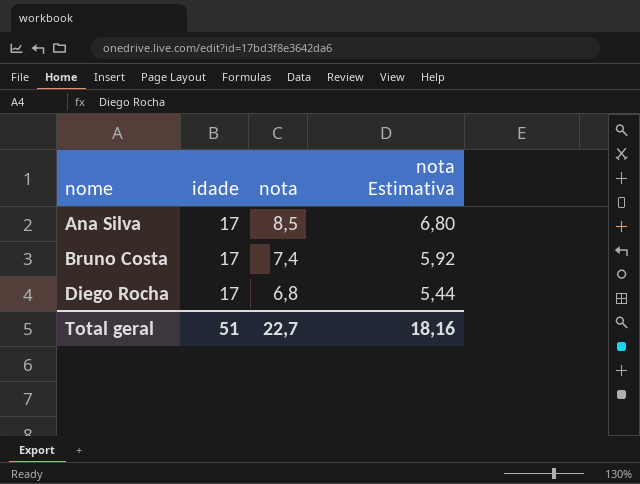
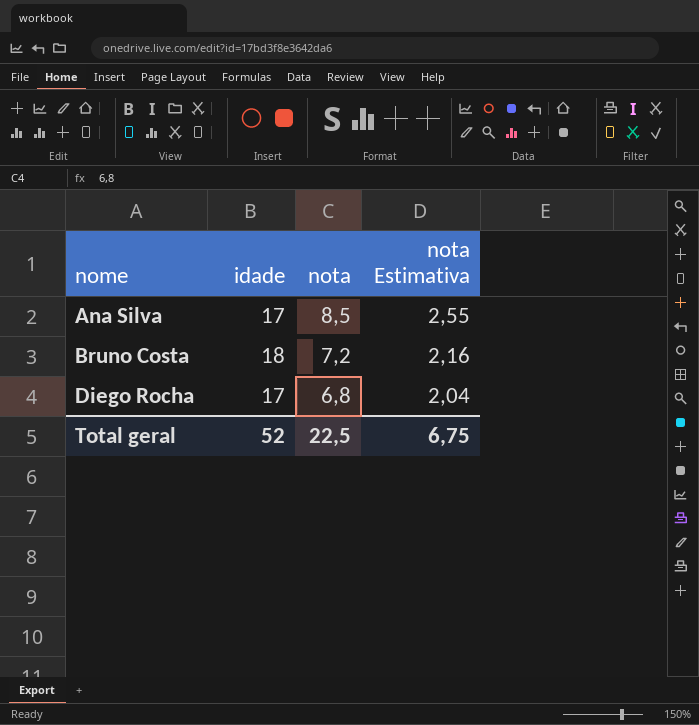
column nota Estimativa | formula: [nota] * 0,8 -> [nota] * 0,3
Bruno Costa | idade: 17 -> 18
Bruno Costa | nota: 7,4 -> 7,2
Total geral | idade: 51 -> 52
Total geral | nota: 22,7 -> 22,5
Total geral | nota Estimativa: 18,16 -> 6,75

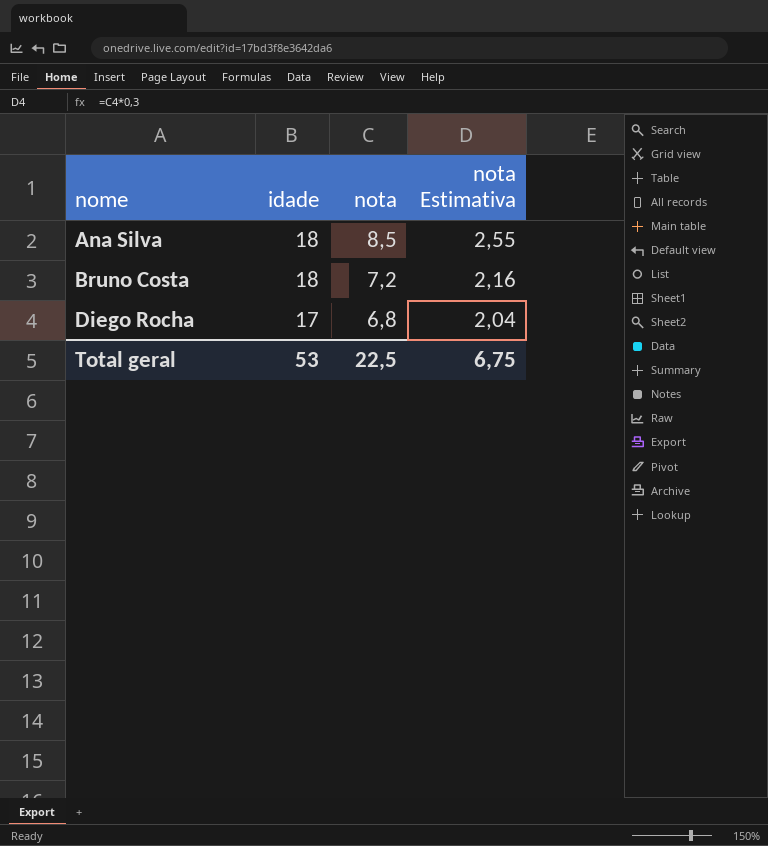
Ana Silva | idade: 17 -> 18
Total geral | idade: 52 -> 53

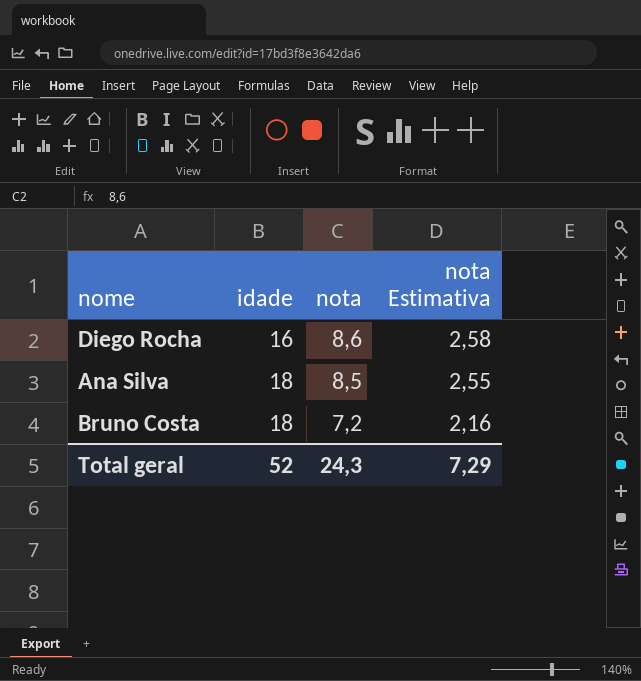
row order: nome ascending -> idade ascending
Diego Rocha | idade: 17 -> 16
Diego Rocha | nota: 6,8 -> 8,6
Diego Rocha | nota Estimativa: 2,04 -> 2,58
Total geral | idade: 53 -> 52
Total geral | nota: 22,5 -> 24,3
Total geral | nota Estimativa: 6,75 -> 7,29

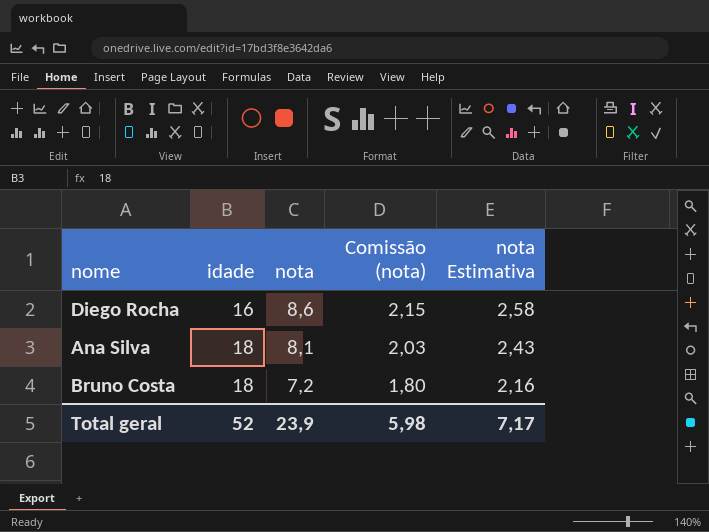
column Comissão (nota) | formula: none -> [nota] * 0,25
Ana Silva | nota: 8,5 -> 8,1
Ana Silva | nota Estimativa: 2,55 -> 2,43
Total geral | nota: 24,3 -> 23,9
Total geral | nota Estimativa: 7,29 -> 7,17

